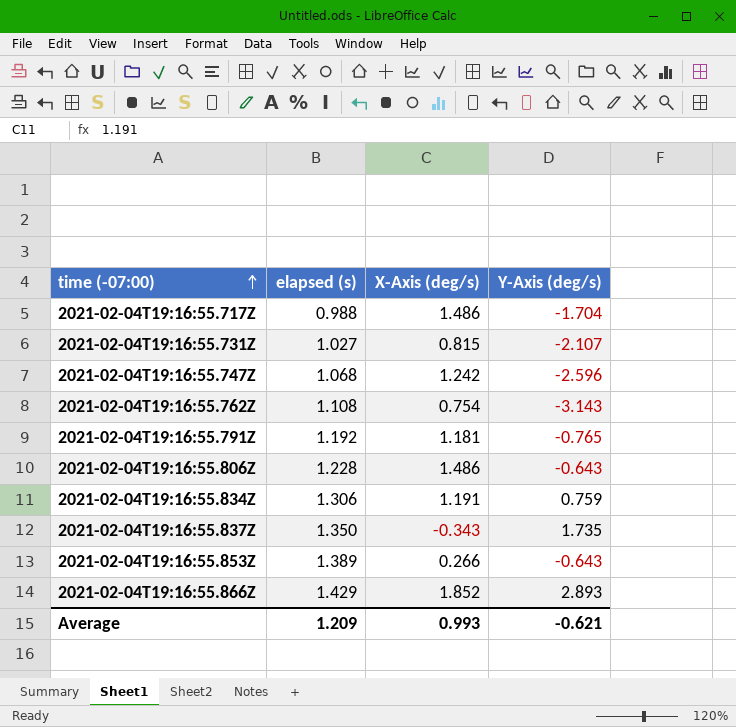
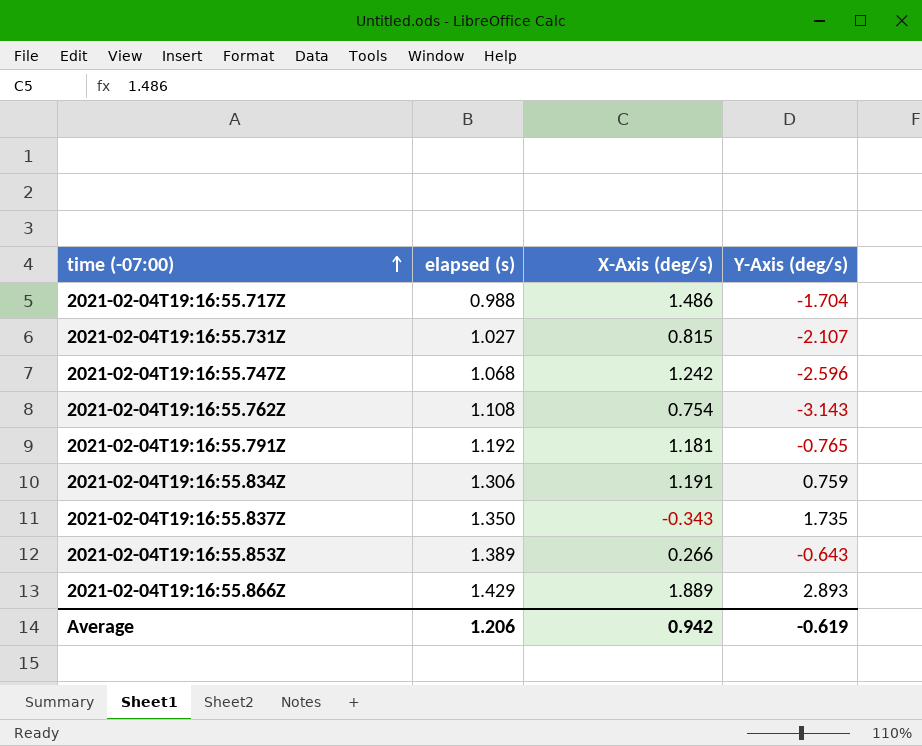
row 2021-02-04T19:16:55.806Z: 1.228 | 1.486 | -0.643 -> none
2021-02-04T19:16:55.866Z | X-Axis (deg/s): 1.852 -> 1.889
Average | elapsed (s): 1.209 -> 1.206
Average | X-Axis (deg/s): 0.993 -> 0.942
Average | Y-Axis (deg/s): -0.621 -> -0.619

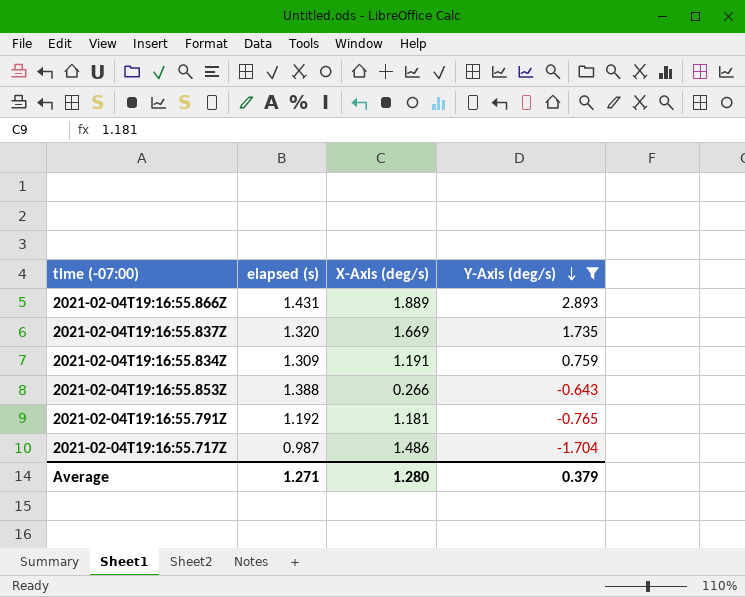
filter: none -> Y-Axis (deg/s) >= -1.704
row order: time (-07:00) ascending -> Y-Axis (deg/s) descending
2021-02-04T19:16:55.866Z | elapsed (s): 1.429 -> 1.431
2021-02-04T19:16:55.837Z | elapsed (s): 1.350 -> 1.320
2021-02-04T19:16:55.837Z | X-Axis (deg/s): -0.343 -> 1.669
2021-02-04T19:16:55.834Z | elapsed (s): 1.306 -> 1.309
2021-02-04T19:16:55.853Z | elapsed (s): 1.389 -> 1.388
2021-02-04T19:16:55.717Z | elapsed (s): 0.988 -> 0.987
Average | elapsed (s): 1.206 -> 1.271
Average | X-Axis (deg/s): 0.942 -> 1.280
Average | Y-Axis (deg/s): -0.619 -> 0.379

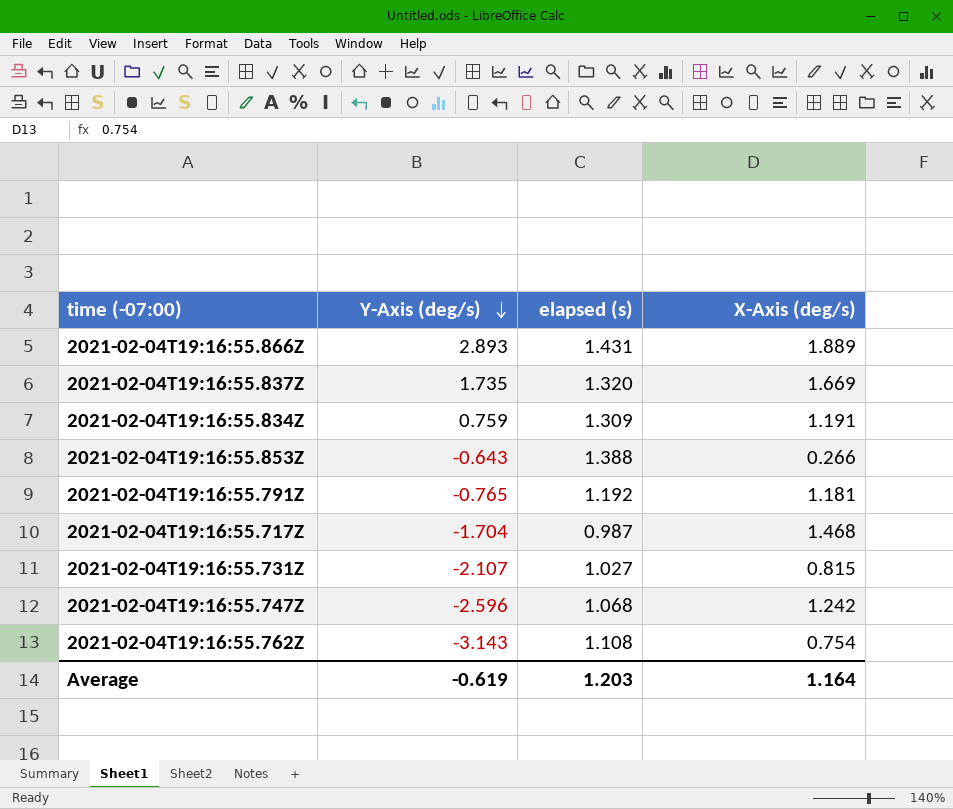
filter: Y-Axis (deg/s) >= -1.704 -> none
column Y-Axis (deg/s) | position: 4 -> 2
2021-02-04T19:16:55.717Z | X-Axis (deg/s): 1.486 -> 1.468
Average | Y-Axis (deg/s): 0.379 -> -0.619
Average | elapsed (s): 1.271 -> 1.203
Average | X-Axis (deg/s): 1.280 -> 1.164

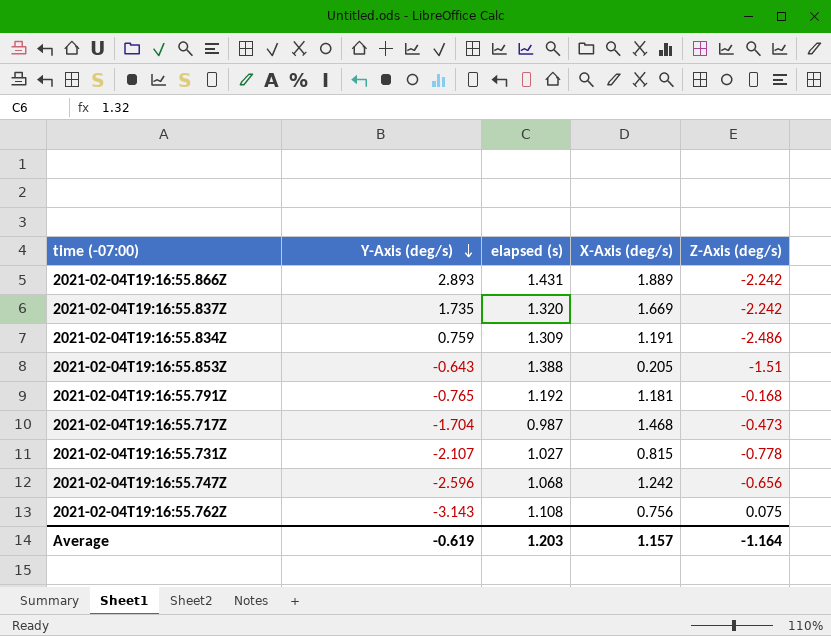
column Z-Axis (deg/s) | position: none -> 5
2021-02-04T19:16:55.853Z | X-Axis (deg/s): 0.266 -> 0.205
2021-02-04T19:16:55.762Z | X-Axis (deg/s): 0.754 -> 0.756
Average | X-Axis (deg/s): 1.164 -> 1.157

